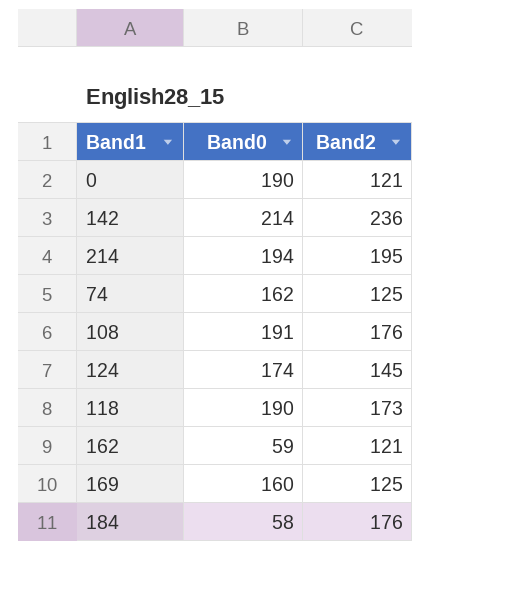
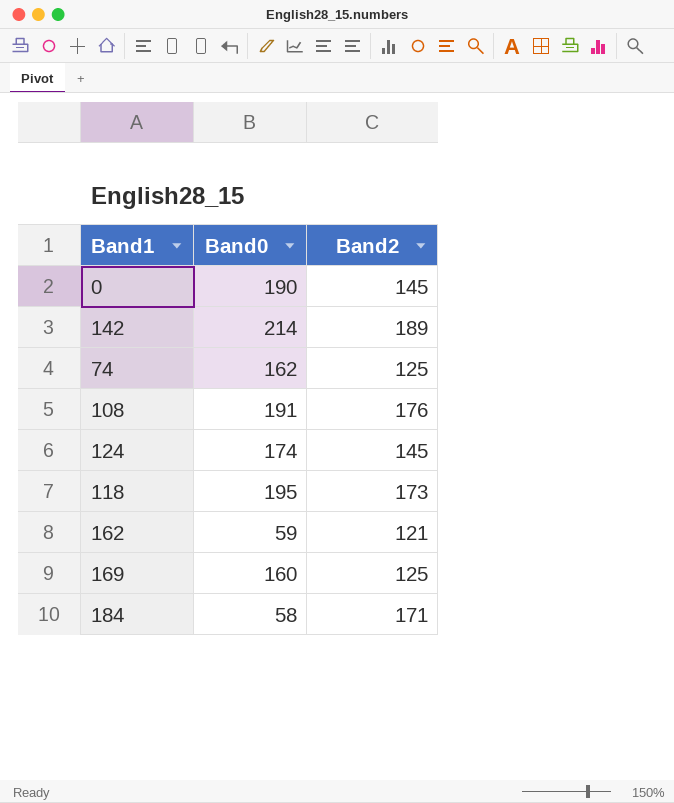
row 214: 194 | 195 -> none
0 | Band2: 121 -> 145
142 | Band2: 236 -> 189
118 | Band0: 190 -> 195
184 | Band2: 176 -> 171

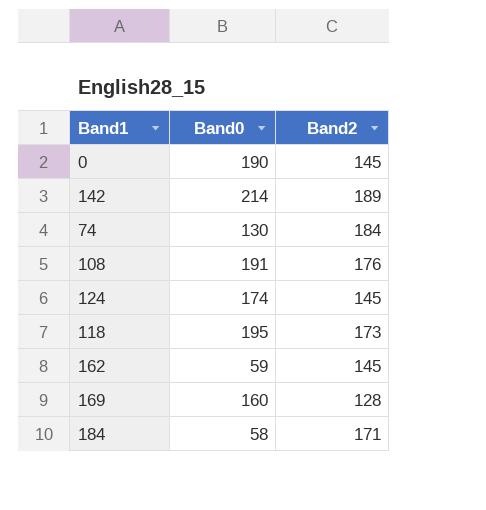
74 | Band0: 162 -> 130
74 | Band2: 125 -> 184
162 | Band2: 121 -> 145
169 | Band2: 125 -> 128

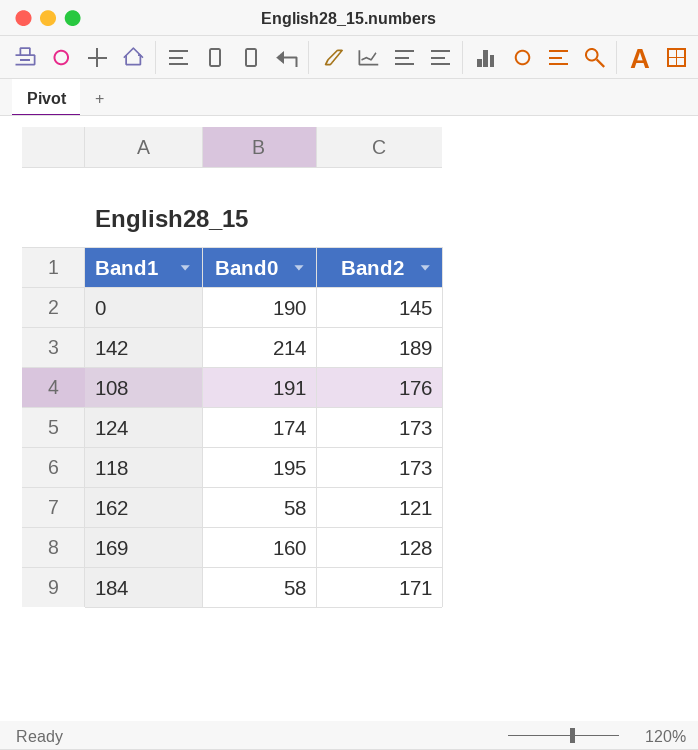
row 74: 130 | 184 -> none
124 | Band2: 145 -> 173
162 | Band0: 59 -> 58
162 | Band2: 145 -> 121

